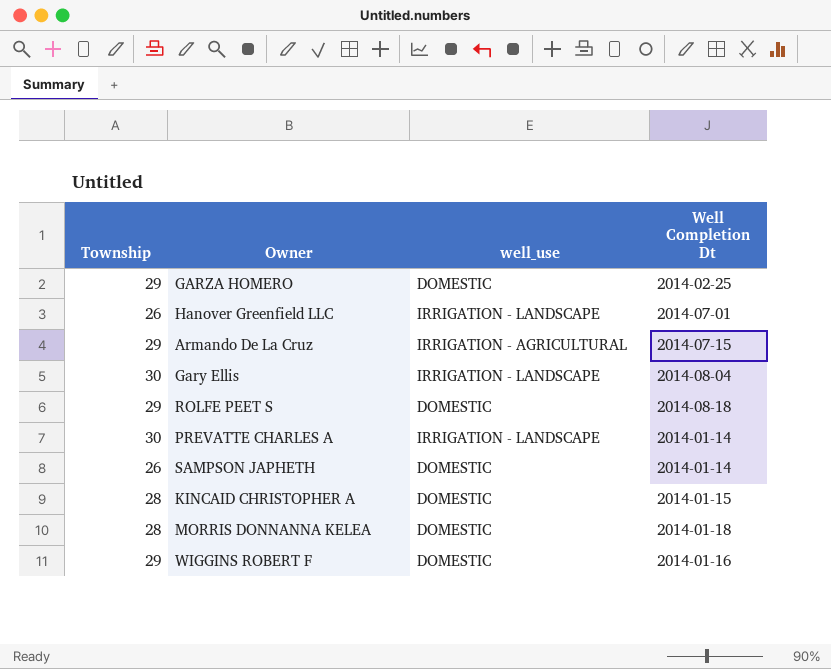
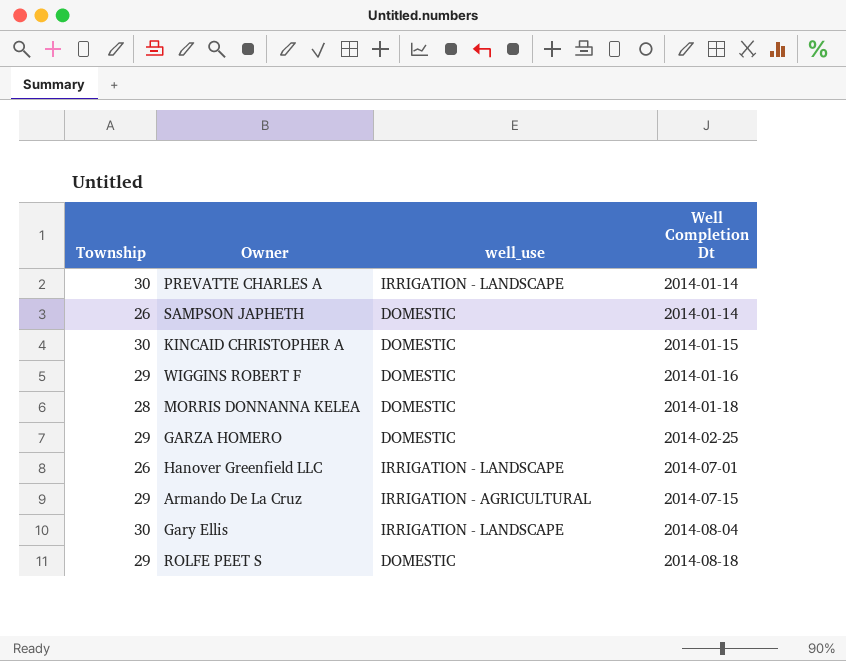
row order: none -> Well Completion Dt ascending
KINCAID CHRISTOPHER A | Township: 28 -> 30

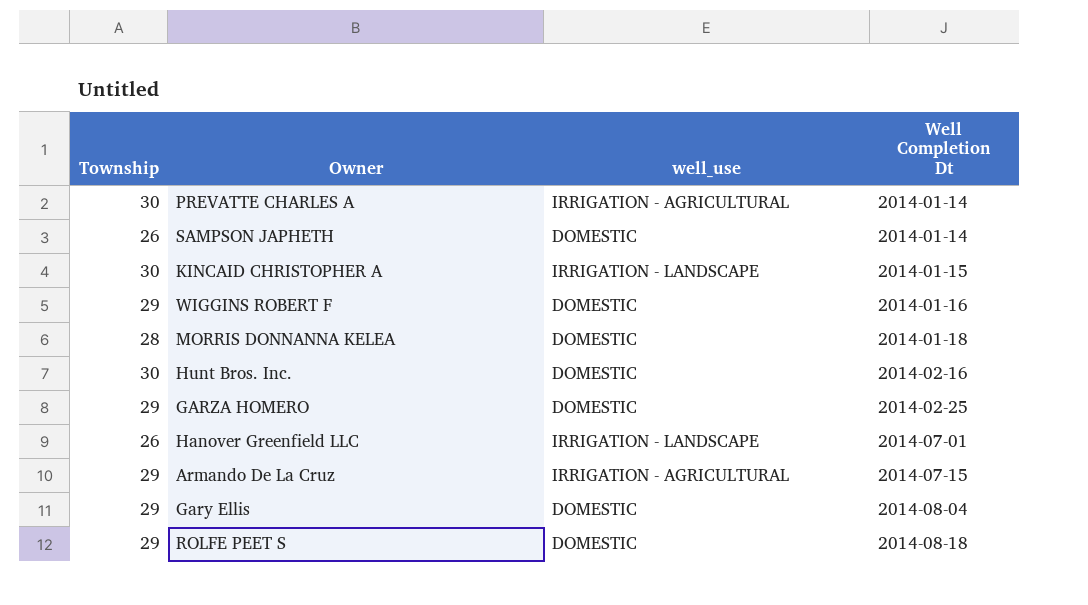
PREVATTE CHARLES A | well_use: IRRIGATION - LANDSCAPE -> IRRIGATION - AGRICULTURAL
KINCAID CHRISTOPHER A | well_use: DOMESTIC -> IRRIGATION - LANDSCAPE
row Hunt Bros. Inc.: none -> 30 | DOMESTIC | 2014-02-16
Gary Ellis | Township: 30 -> 29
Gary Ellis | well_use: IRRIGATION - LANDSCAPE -> DOMESTIC

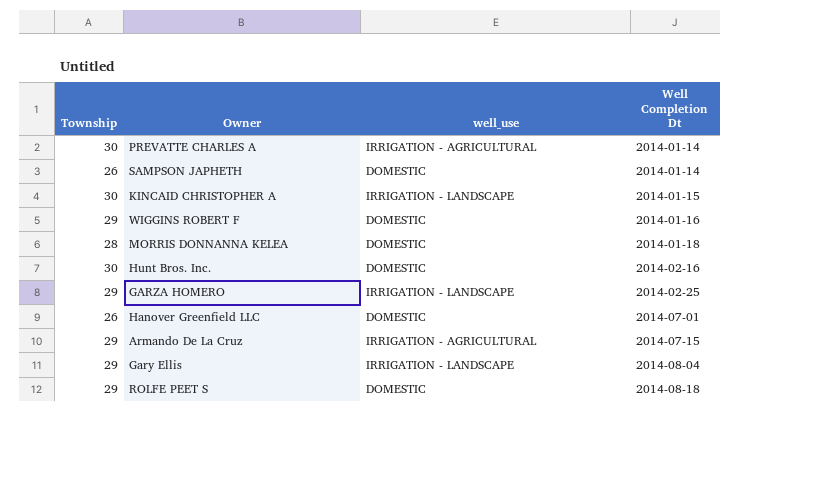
GARZA HOMERO | well_use: DOMESTIC -> IRRIGATION - LANDSCAPE
Hanover Greenfield LLC | well_use: IRRIGATION - LANDSCAPE -> DOMESTIC
Gary Ellis | well_use: DOMESTIC -> IRRIGATION - LANDSCAPE

